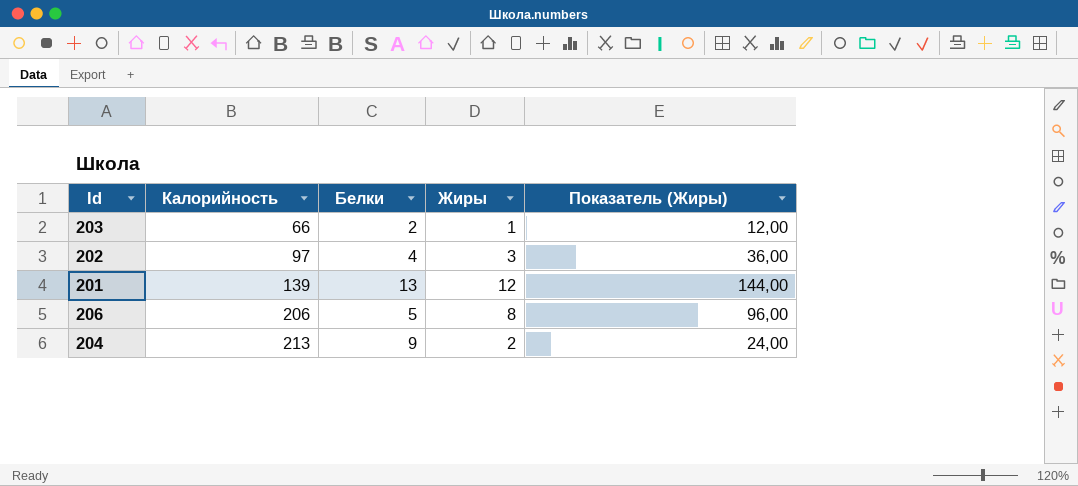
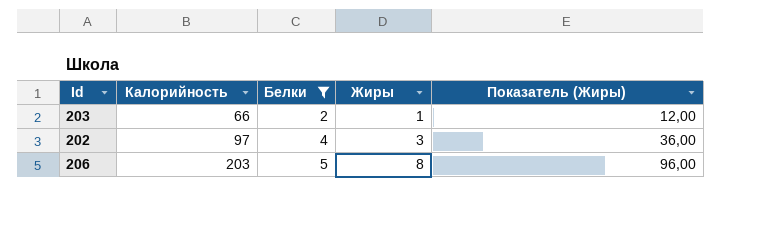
filter: none -> Белки <= 5
206 | Калорийность: 206 -> 203

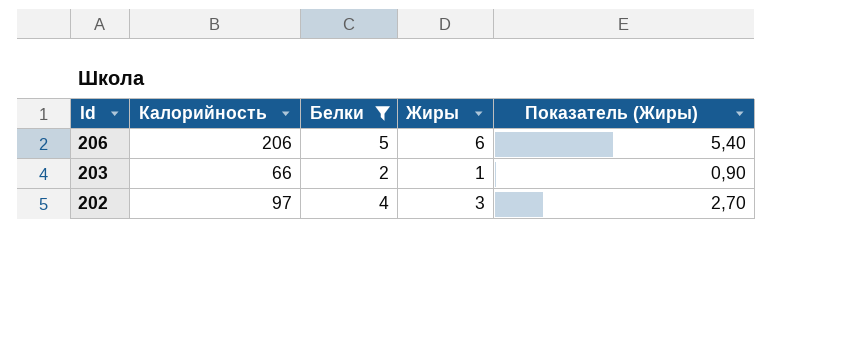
row order: Калорийность ascending -> Id descending
column Показатель (Жиры) | formula: [Жиры] * 12 -> [Жиры] * 0,9
206 | Калорийность: 203 -> 206
206 | Жиры: 8 -> 6

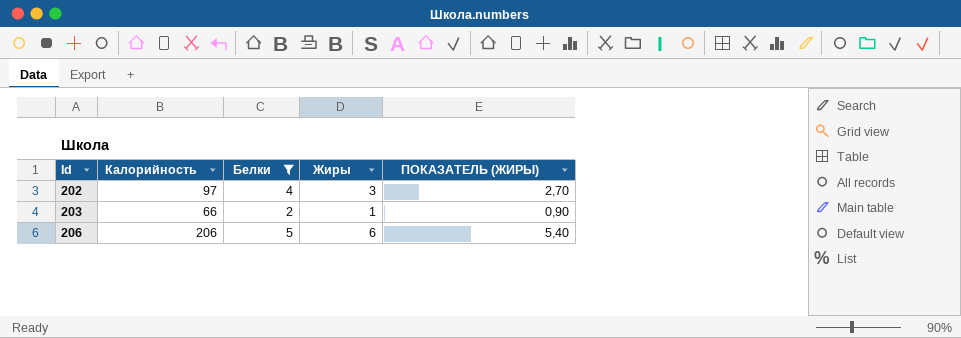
row order: Id descending -> Id ascending
column name: Показатель (Жиры) -> ПОКАЗАТЕЛЬ (ЖИРЫ)

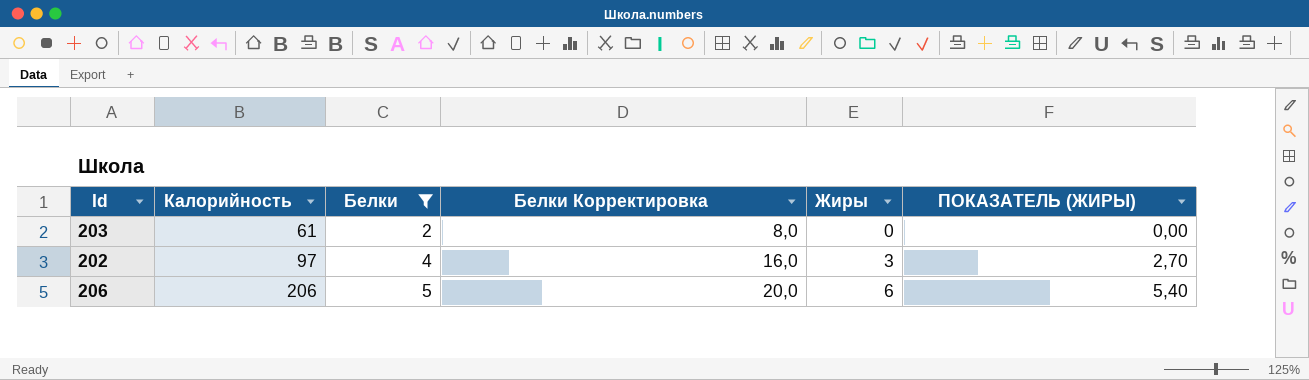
row order: Id ascending -> Калорийность ascending
column Белки Корректировка | formula: none -> [Белки] * 4
203 | Калорийность: 66 -> 61
203 | Жиры: 1 -> 0
203 | ПОКАЗАТЕЛЬ (ЖИРЫ): 0,90 -> 0,00

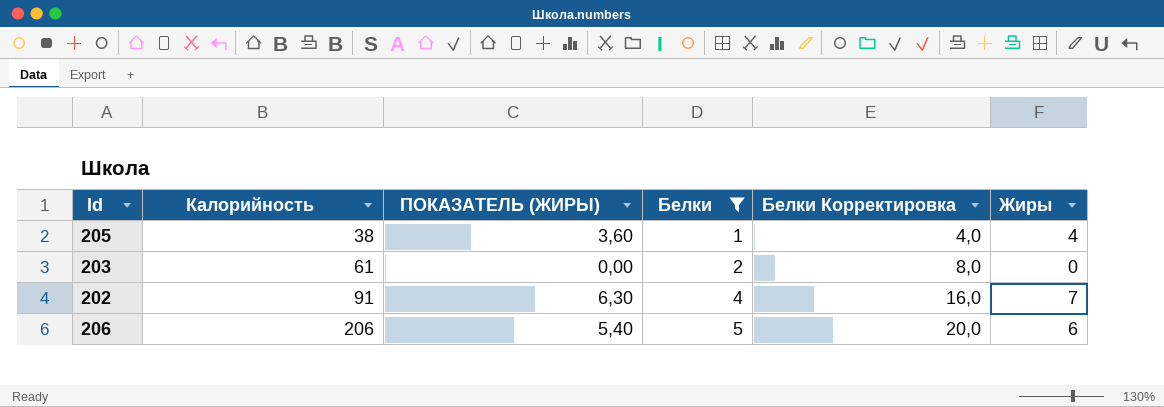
column ПОКАЗАТЕЛЬ (ЖИРЫ) | position: 6 -> 3
row 205: none -> 38 | 3,60 | 1 | 4,0 | 4
202 | Калорийность: 97 -> 91
202 | ПОКАЗАТЕЛЬ (ЖИРЫ): 2,70 -> 6,30
202 | Жиры: 3 -> 7

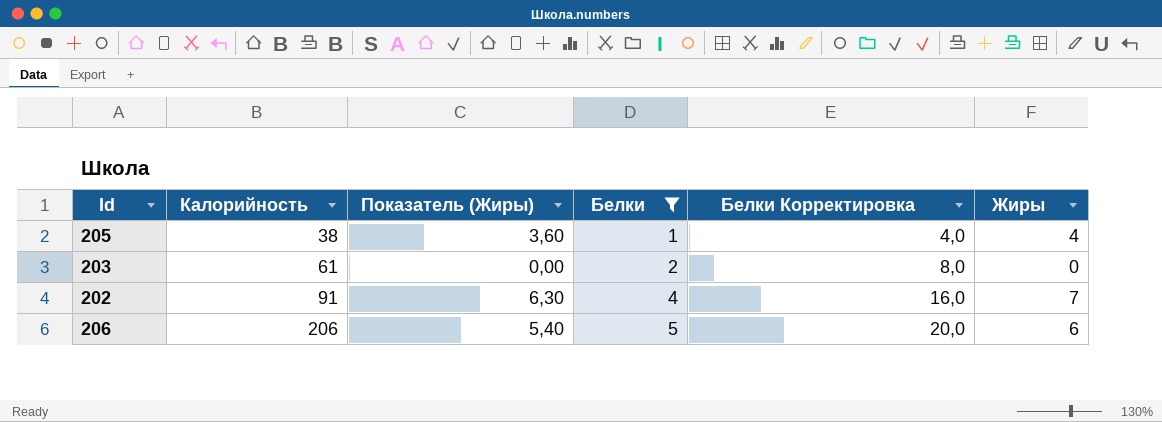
column name: ПОКАЗАТЕЛЬ (ЖИРЫ) -> Показатель (Жиры)

